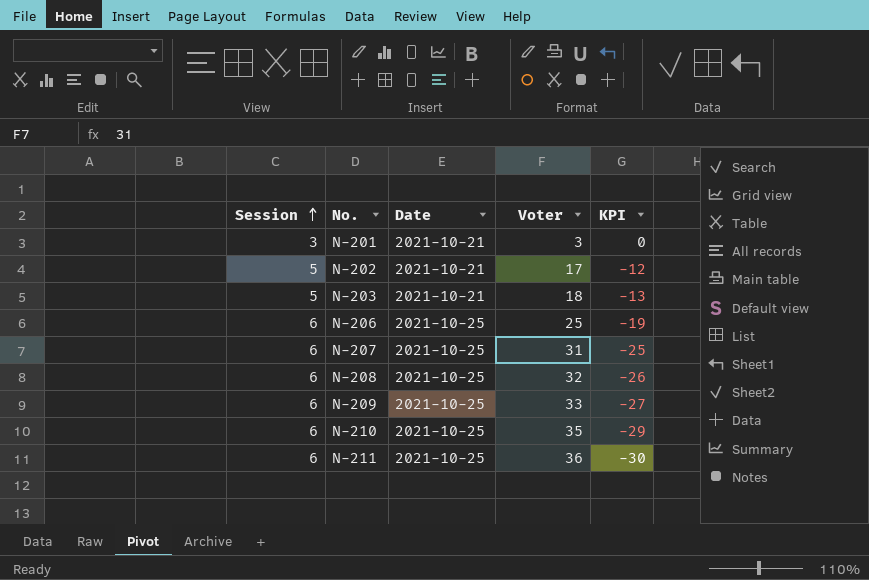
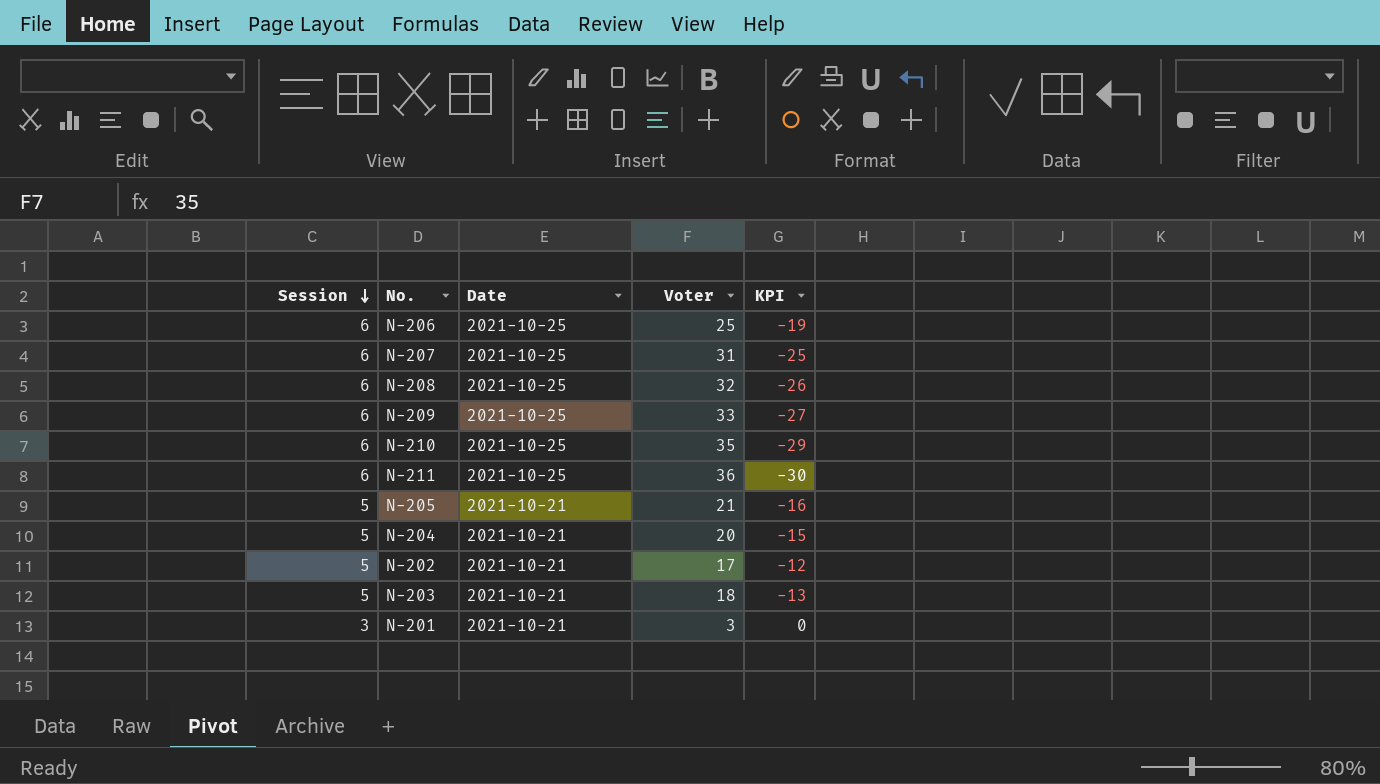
row order: Session ascending -> Session descending
row N-205: none -> 5 | 2021-10-21 | 21 | -16
row N-204: none -> 5 | 2021-10-21 | 20 | -15

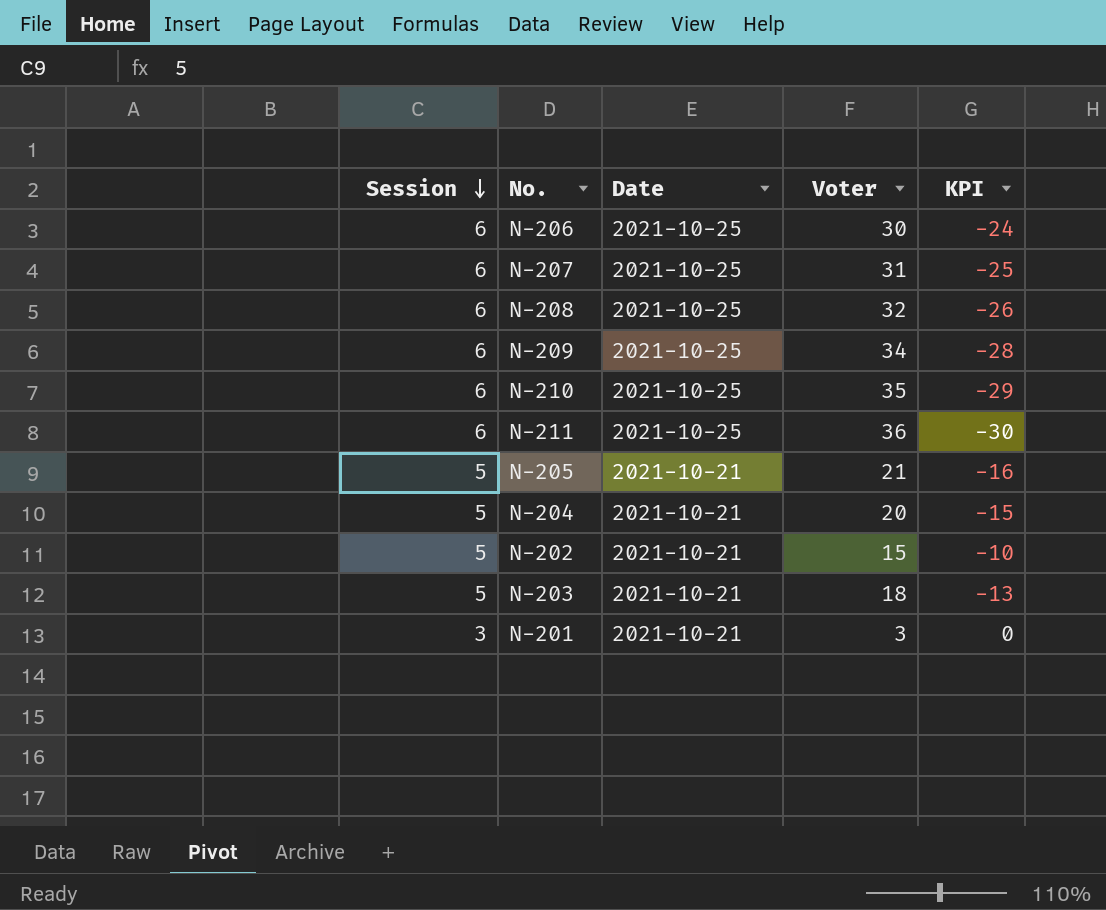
N-206 | Voter: 25 -> 30
N-206 | KPI: -19 -> -24
N-209 | Voter: 33 -> 34
N-209 | KPI: -27 -> -28
N-202 | Voter: 17 -> 15
N-202 | KPI: -12 -> -10

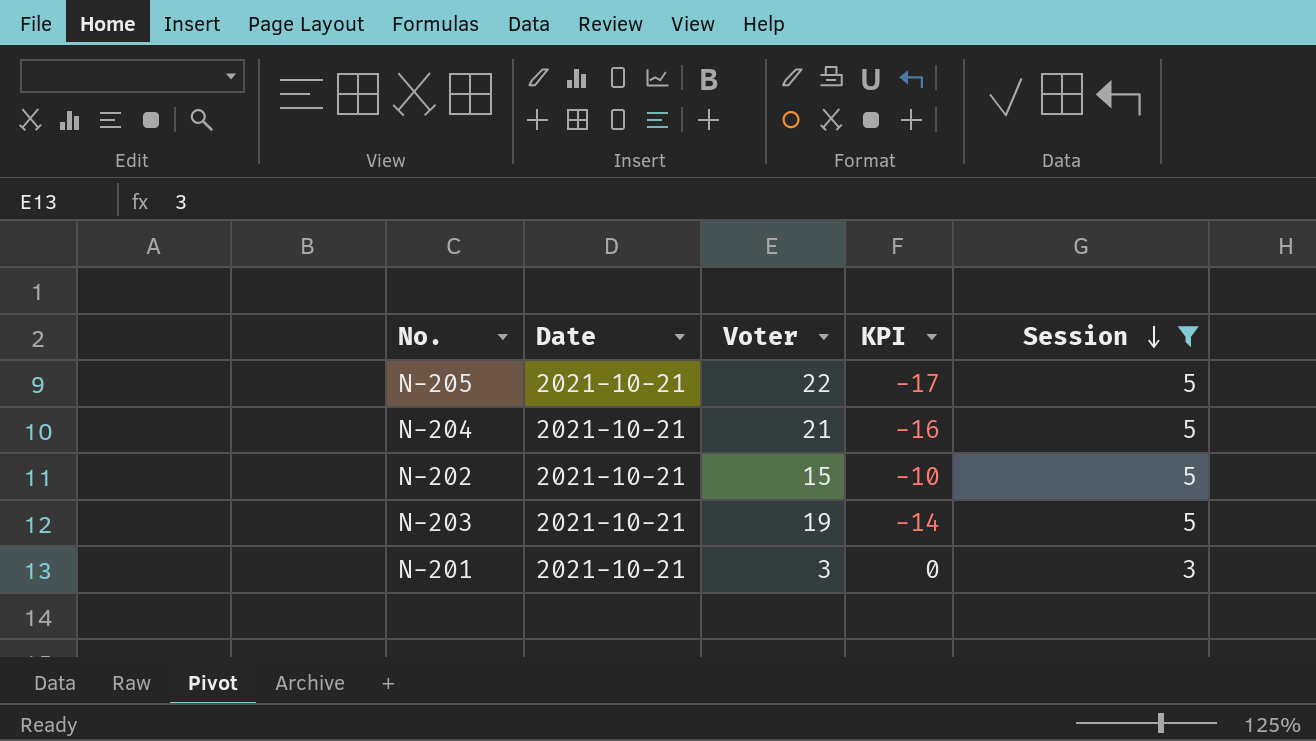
filter: none -> Session != 6
column Session | position: 1 -> 5
N-205 | Voter: 21 -> 22
N-205 | KPI: -16 -> -17
N-204 | Voter: 20 -> 21
N-204 | KPI: -15 -> -16
N-203 | Voter: 18 -> 19
N-203 | KPI: -13 -> -14

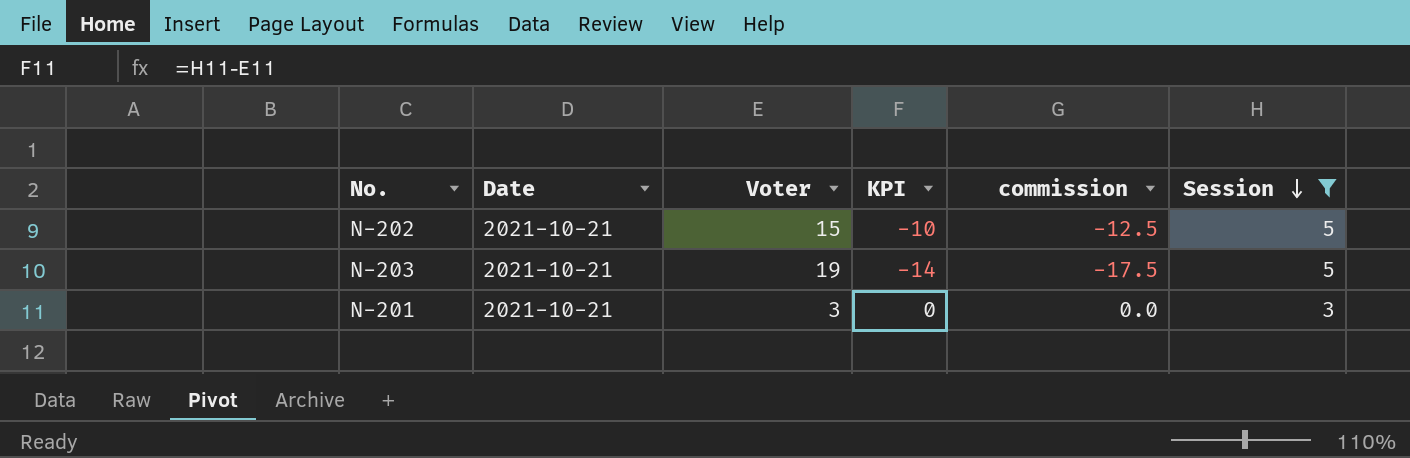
column commission | formula: none -> [KPI] * 1.25
row N-205: 2021-10-21 | 22 | -17 | 5 -> none
row N-204: 2021-10-21 | 21 | -16 | 5 -> none

